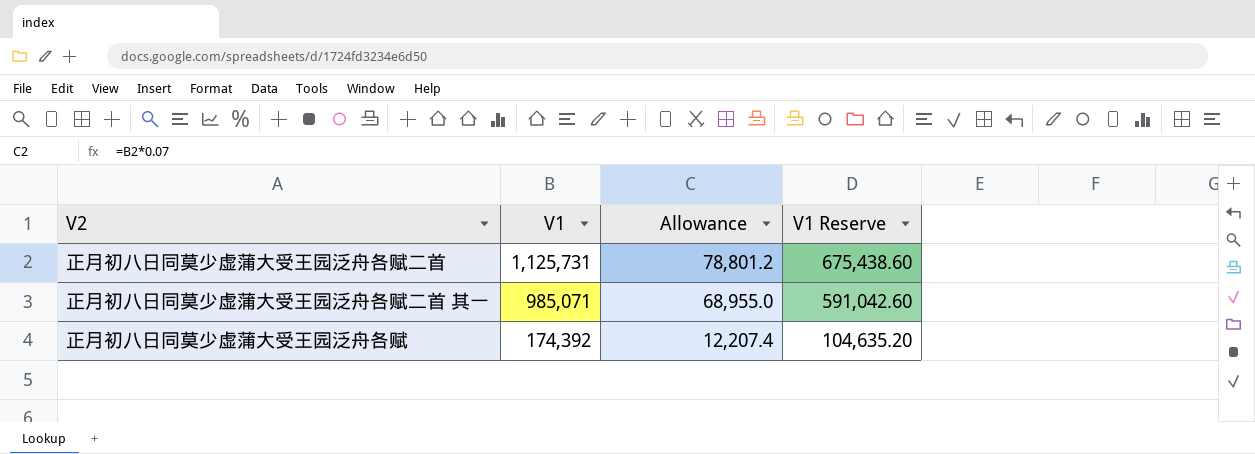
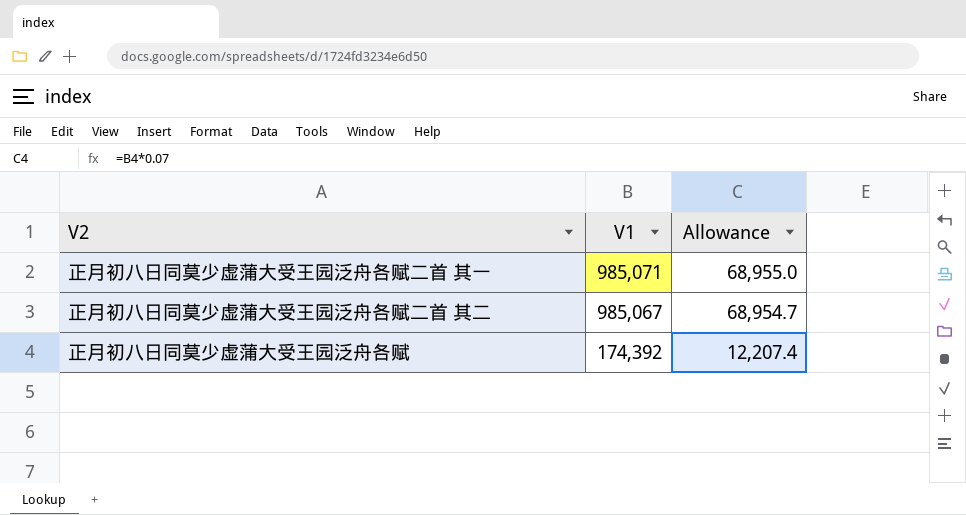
column V1 Reserve | formula: [V1] * 0.6 -> none
row 正月初八日同莫少虚蒲大受王园泛舟各赋二首: 1,125,731 | 78,801.2 | 675,438.60 -> none
row 正月初八日同莫少虚蒲大受王园泛舟各赋二首 其二: none -> 985,067 | 68,954.7

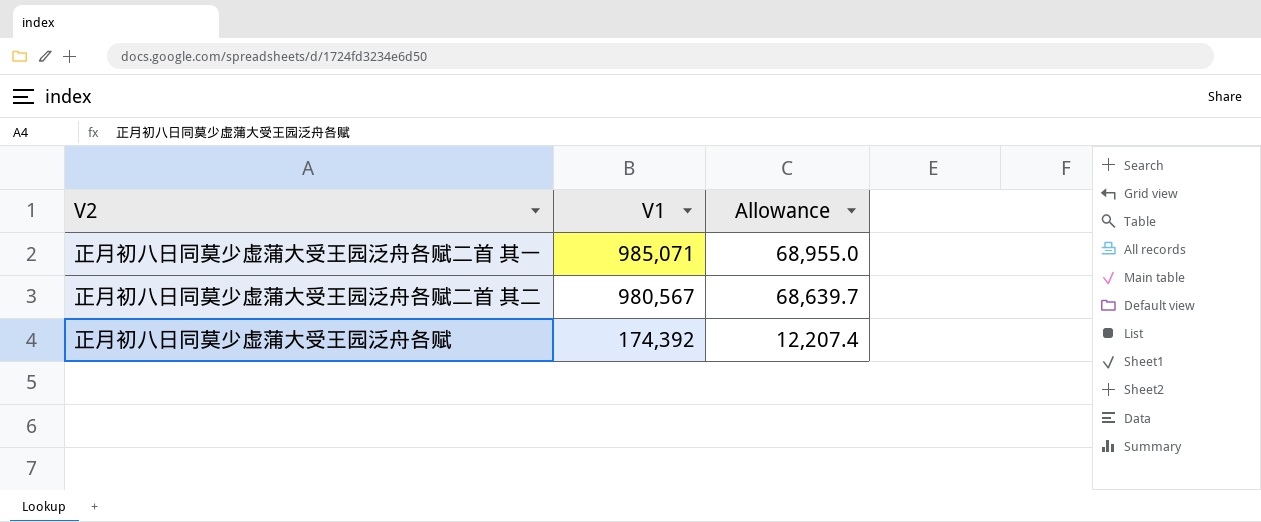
正月初八日同莫少虚蒲大受王园泛舟各赋二首 其二 | V1: 985,067 -> 980,567
正月初八日同莫少虚蒲大受王园泛舟各赋二首 其二 | Allowance: 68,954.7 -> 68,639.7

